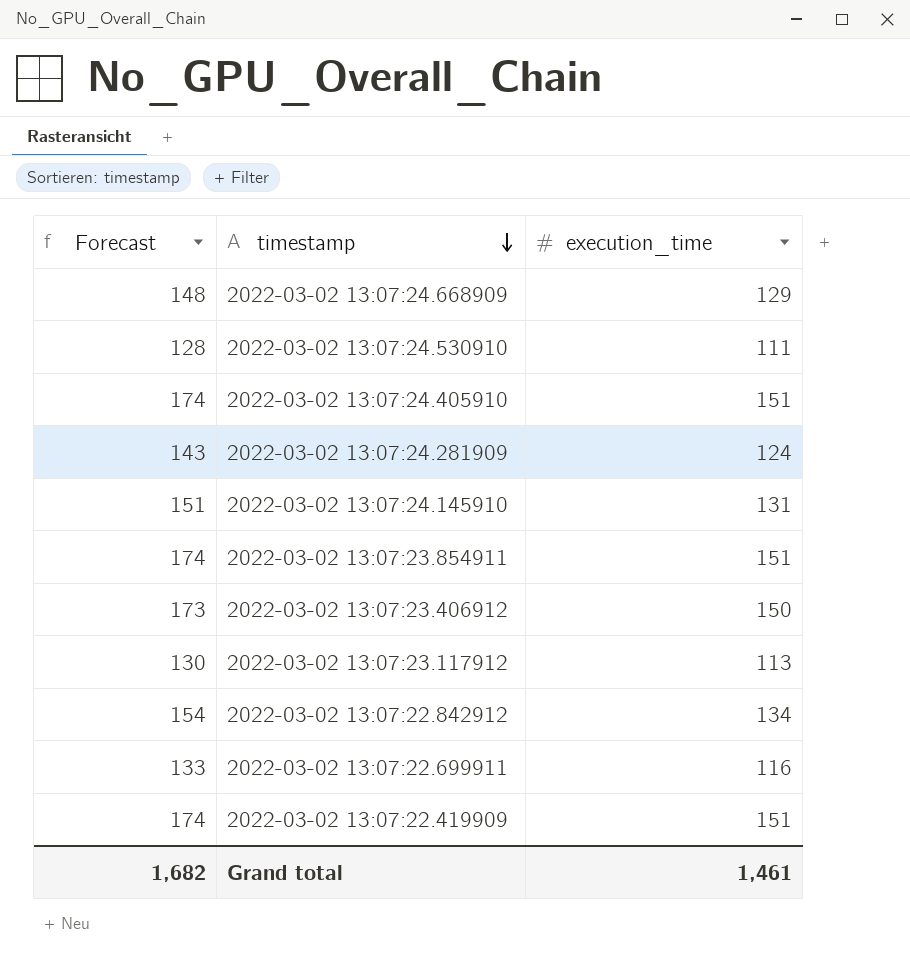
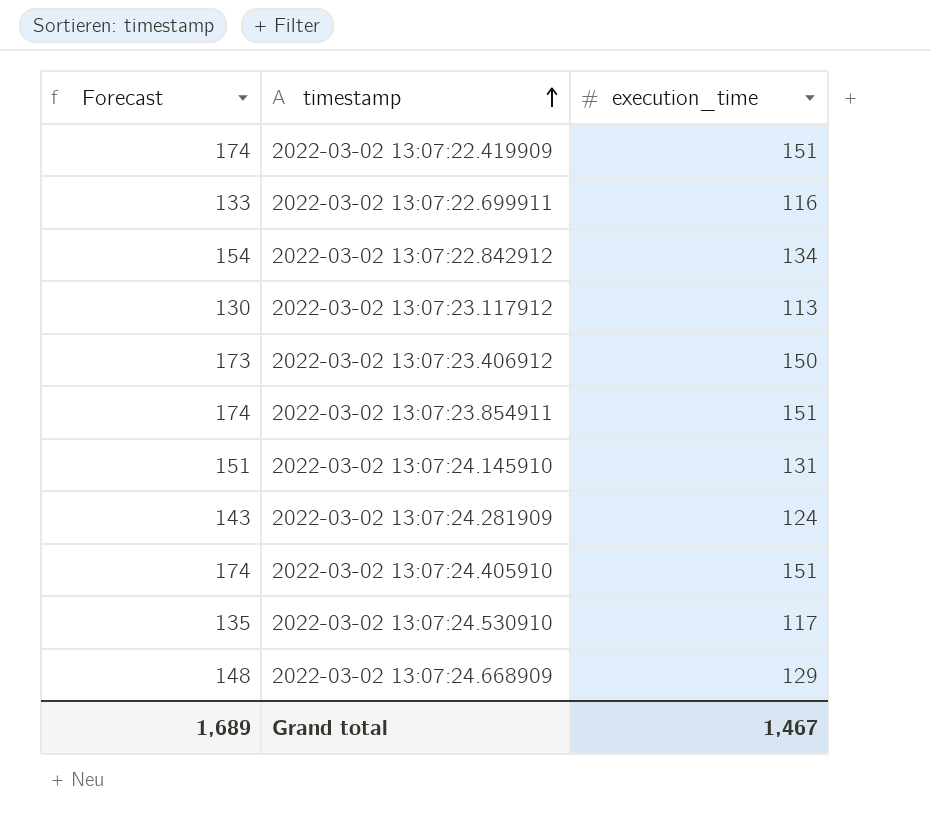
row order: timestamp descending -> timestamp ascending
2022-03-02 13:07:24.530910 | Forecast: 128 -> 135
2022-03-02 13:07:24.530910 | execution_time: 111 -> 117
Grand total | Forecast: 1,682 -> 1,689
Grand total | execution_time: 1,461 -> 1,467

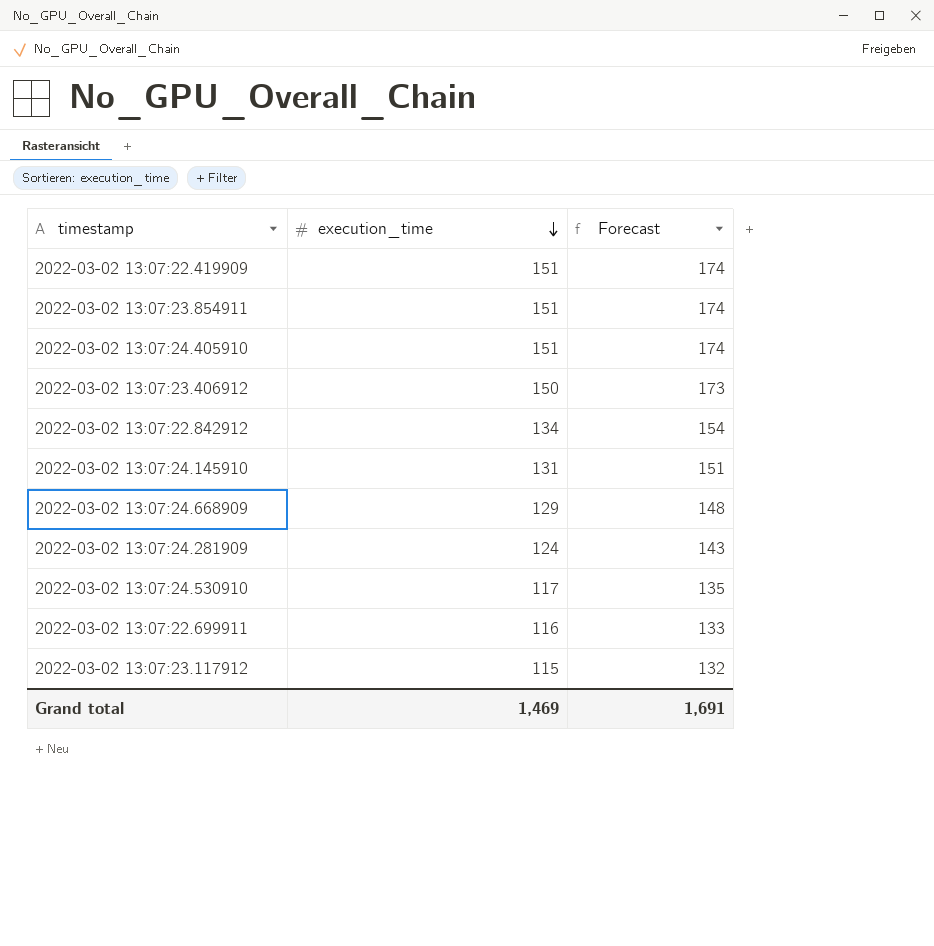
row order: timestamp ascending -> execution_time descending
column Forecast | position: 1 -> 3
2022-03-02 13:07:23.117912 | execution_time: 113 -> 115
2022-03-02 13:07:23.117912 | Forecast: 130 -> 132
Grand total | execution_time: 1,467 -> 1,469
Grand total | Forecast: 1,689 -> 1,691

